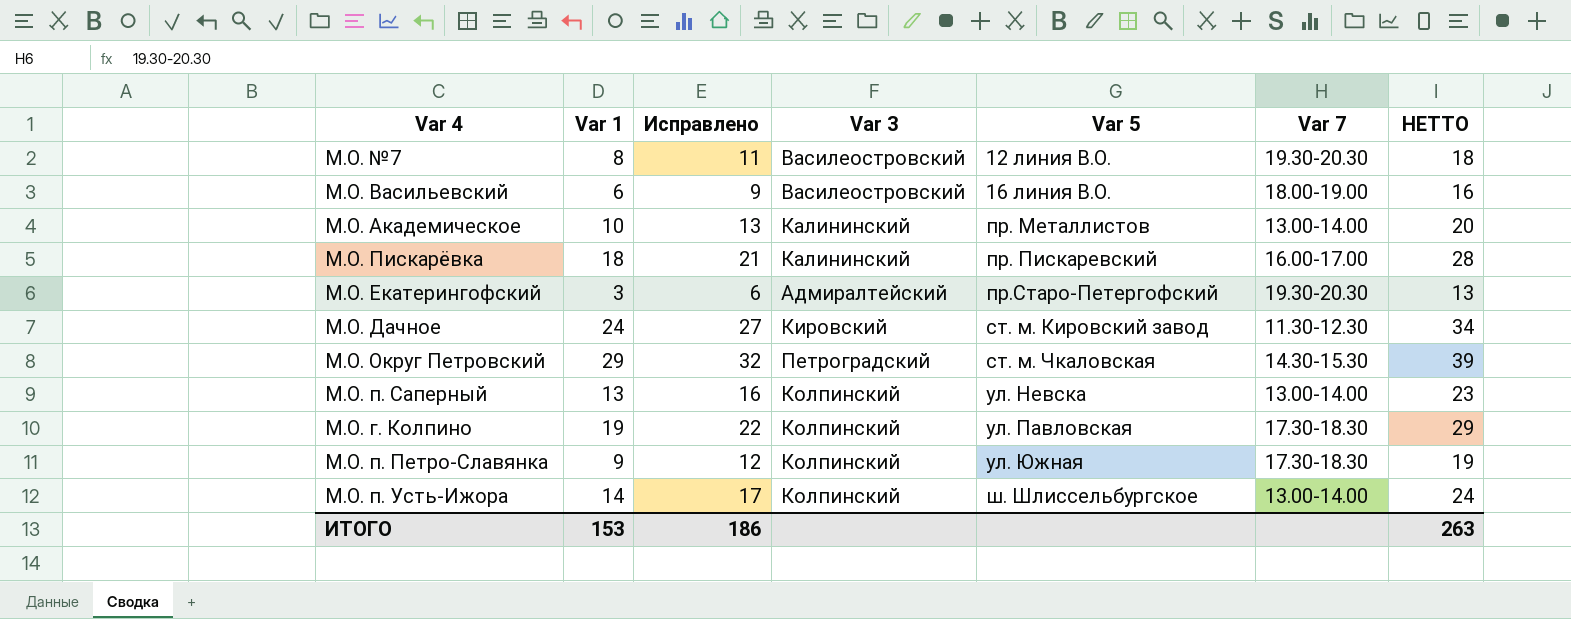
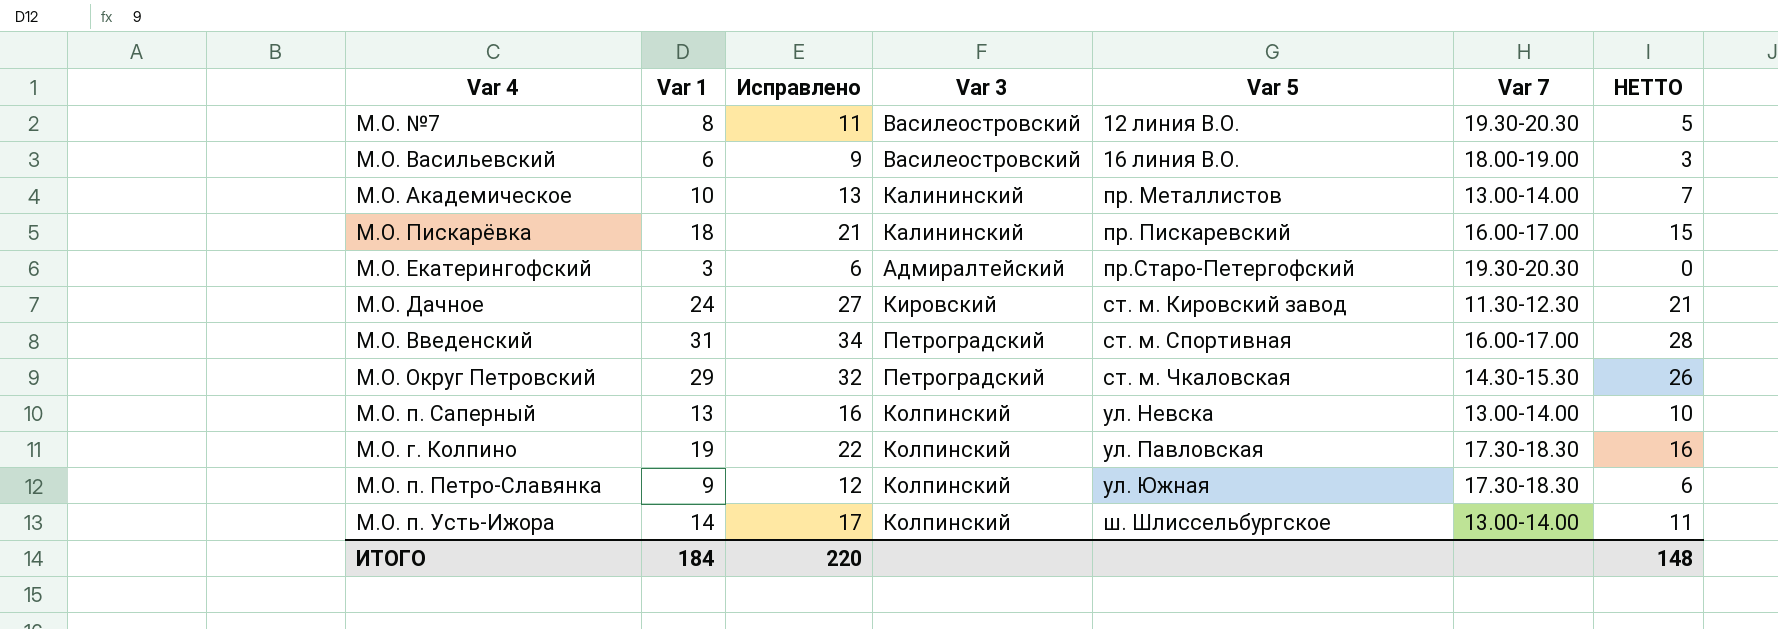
column НЕТТО | formula: [Var 1] + 10 -> [Var 1] - 3
row М.О. Введенский: none -> 31 | 34 | Петроградский | ст. м. Спортивная | 16.00-17.00 | 28
ИТОГО | Var 1: 153 -> 184
ИТОГО | Исправлено: 186 -> 220
ИТОГО | НЕТТО: 263 -> 148

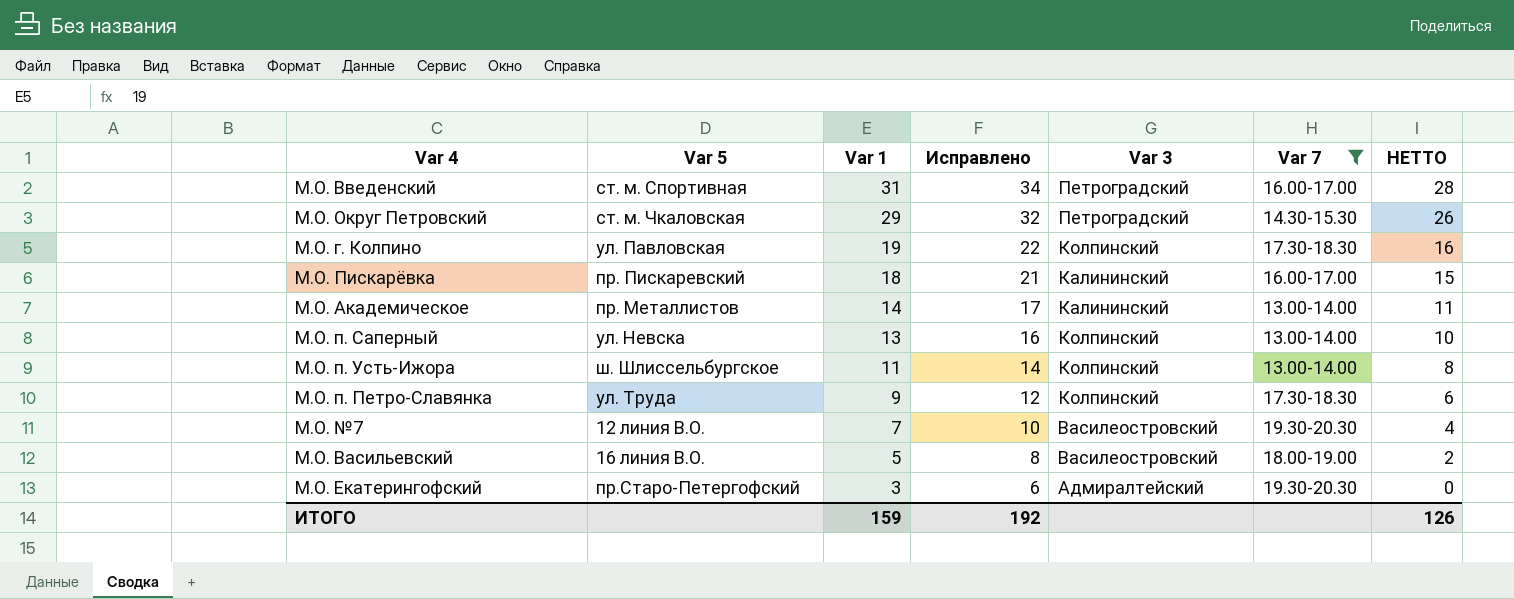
filter: none -> Var 7 != 11.30-12.30
row order: Var 5 ascending -> Var 1 descending
column Var 5 | position: 5 -> 2
М.О. Академическое | Var 1: 10 -> 14
М.О. Академическое | Исправлено: 13 -> 17
М.О. Академическое | НЕТТО: 7 -> 11
М.О. п. Усть-Ижора | Var 1: 14 -> 11
М.О. п. Усть-Ижора | Исправлено: 17 -> 14
М.О. п. Усть-Ижора | НЕТТО: 11 -> 8
М.О. п. Петро-Славянка | Var 5: ул. Южная -> ул. Труда
М.О. №7 | Var 1: 8 -> 7
М.О. №7 | Исправлено: 11 -> 10
М.О. №7 | НЕТТО: 5 -> 4
М.О. Васильевский | Var 1: 6 -> 5
М.О. Васильевский | Исправлено: 9 -> 8
М.О. Васильевский | НЕТТО: 3 -> 2
ИТОГО | Var 1: 184 -> 159
ИТОГО | Исправлено: 220 -> 192
ИТОГО | НЕТТО: 148 -> 126

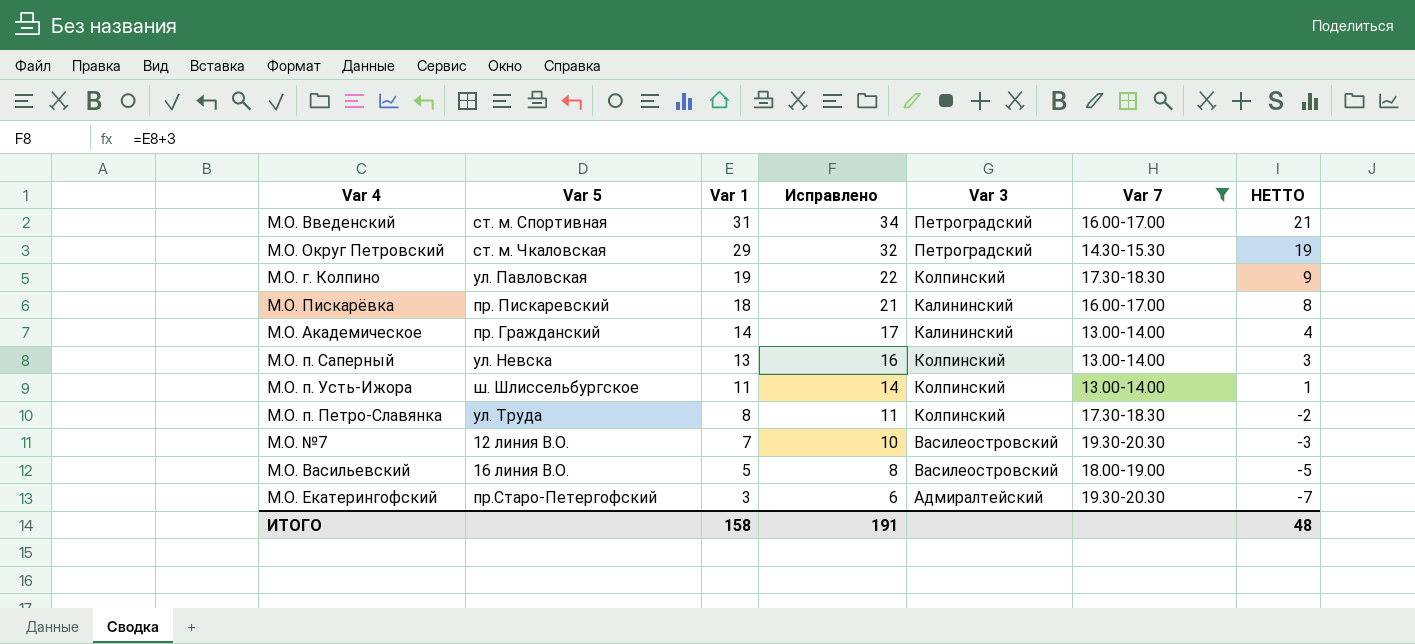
column НЕТТО | formula: [Var 1] - 3 -> [Var 1] - 10
М.О. Академическое | Var 5: пр. Металлистов -> пр. Гражданский
М.О. п. Петро-Славянка | Var 1: 9 -> 8
М.О. п. Петро-Славянка | Исправлено: 12 -> 11
ИТОГО | Var 1: 159 -> 158
ИТОГО | Исправлено: 192 -> 191
ИТОГО | НЕТТО: 126 -> 48

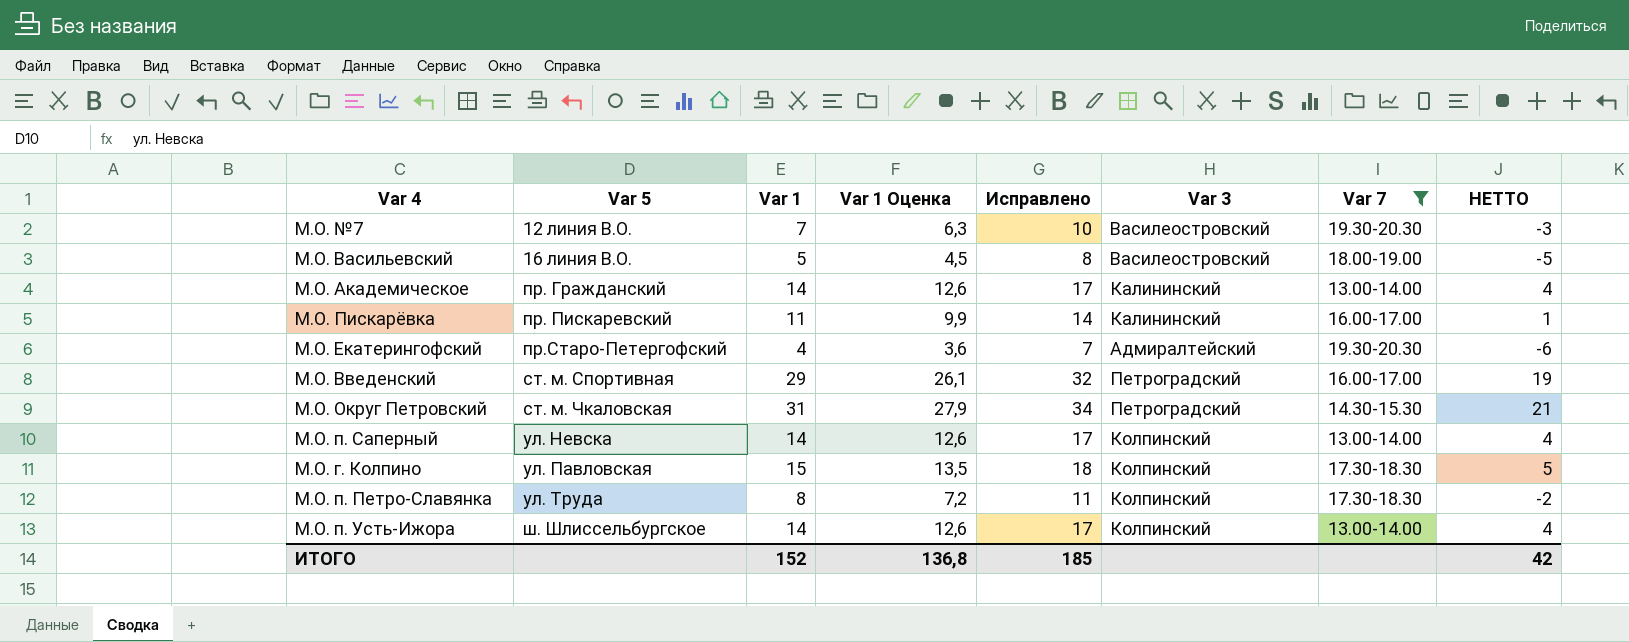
row order: Var 1 descending -> Var 5 ascending
column Var 1 Оценка | formula: none -> [Var 1] * 0,9
М.О. Пискарёвка | Var 1: 18 -> 11
М.О. Пискарёвка | Исправлено: 21 -> 14
М.О. Пискарёвка | НЕТТО: 8 -> 1
М.О. Екатерингофский | Var 1: 3 -> 4
М.О. Екатерингофский | Исправлено: 6 -> 7
М.О. Екатерингофский | НЕТТО: -7 -> -6
М.О. Введенский | Var 1: 31 -> 29
М.О. Введенский | Исправлено: 34 -> 32
М.О. Введенский | НЕТТО: 21 -> 19
М.О. Округ Петровский | Var 1: 29 -> 31
М.О. Округ Петровский | Исправлено: 32 -> 34
М.О. Округ Петровский | НЕТТО: 19 -> 21
М.О. п. Саперный | Var 1: 13 -> 14
М.О. п. Саперный | Исправлено: 16 -> 17
М.О. п. Саперный | НЕТТО: 3 -> 4
М.О. г. Колпино | Var 1: 19 -> 15
М.О. г. Колпино | Исправлено: 22 -> 18
М.О. г. Колпино | НЕТТО: 9 -> 5
М.О. п. Усть-Ижора | Var 1: 11 -> 14
М.О. п. Усть-Ижора | Исправлено: 14 -> 17
М.О. п. Усть-Ижора | НЕТТО: 1 -> 4
ИТОГО | Var 1: 158 -> 152
ИТОГО | Исправлено: 191 -> 185
ИТОГО | НЕТТО: 48 -> 42

